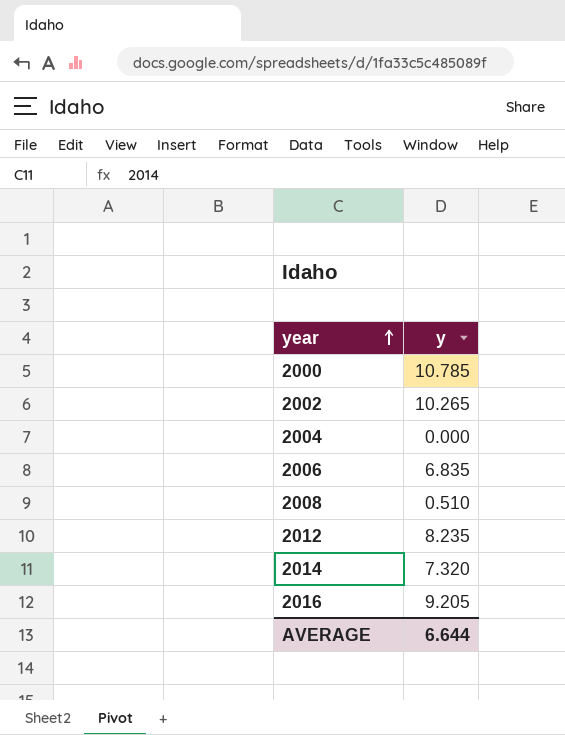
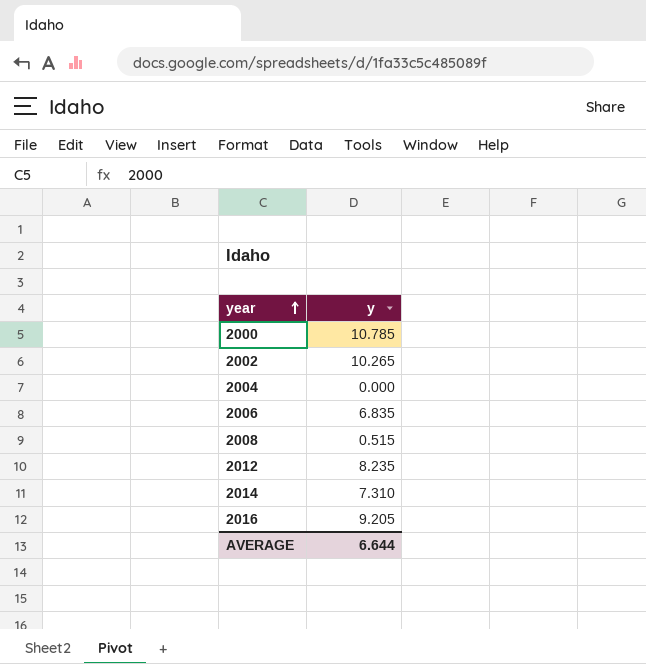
2008 | y: 0.510 -> 0.515
2014 | y: 7.320 -> 7.310

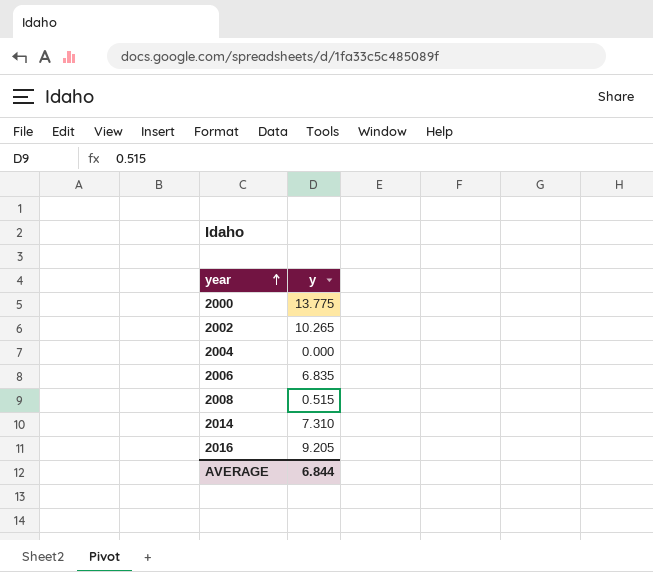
row 2012: 8.235 -> none
2000 | y: 10.785 -> 13.775
AVERAGE | y: 6.644 -> 6.844

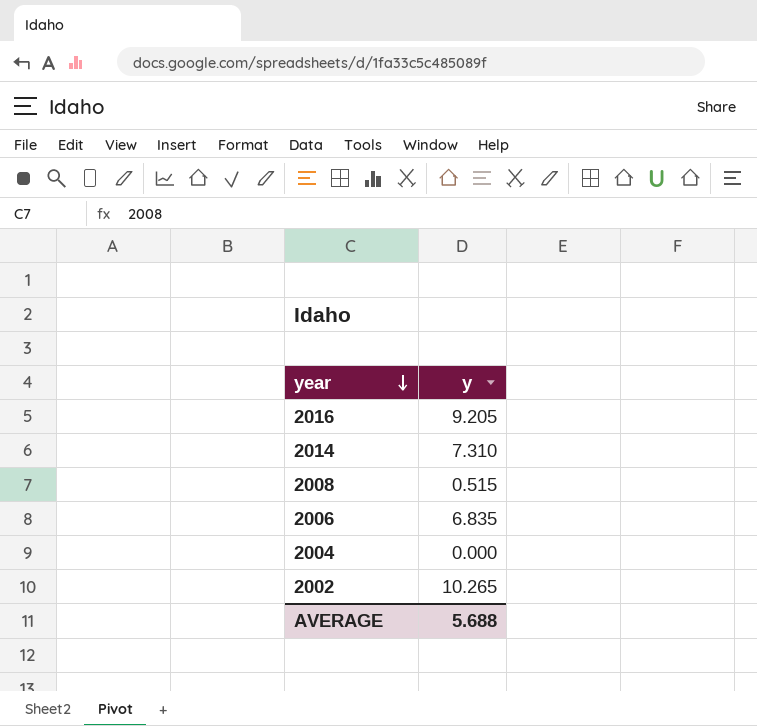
row order: year ascending -> year descending
row 2000: 13.775 -> none
AVERAGE | y: 6.844 -> 5.688

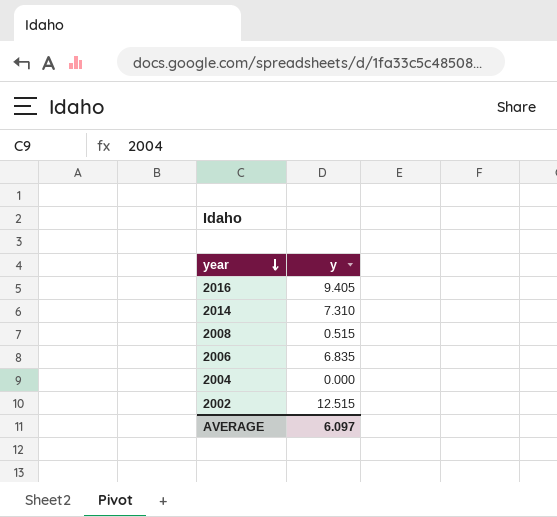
2016 | y: 9.205 -> 9.405
2002 | y: 10.265 -> 12.515
AVERAGE | y: 5.688 -> 6.097

